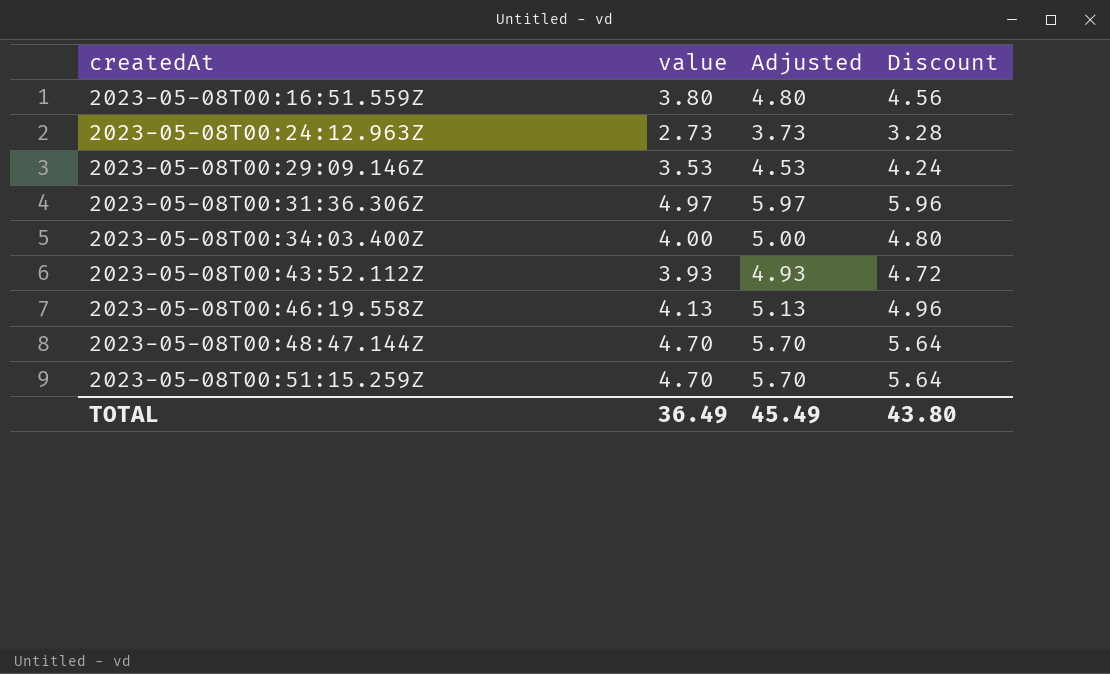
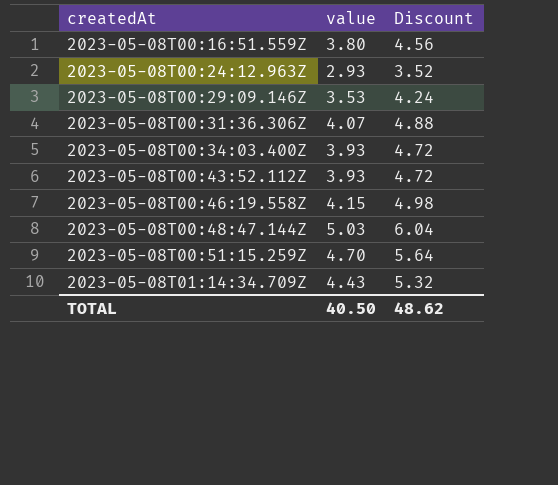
column Adjusted | formula: [value] + 1 -> none
2023-05-08T00:24:12.963Z | value: 2.73 -> 2.93
2023-05-08T00:24:12.963Z | Discount: 3.28 -> 3.52
2023-05-08T00:31:36.306Z | value: 4.97 -> 4.07
2023-05-08T00:31:36.306Z | Discount: 5.96 -> 4.88
2023-05-08T00:34:03.400Z | value: 4.00 -> 3.93
2023-05-08T00:34:03.400Z | Discount: 4.80 -> 4.72
2023-05-08T00:46:19.558Z | value: 4.13 -> 4.15
2023-05-08T00:46:19.558Z | Discount: 4.96 -> 4.98
2023-05-08T00:48:47.144Z | value: 4.70 -> 5.03
2023-05-08T00:48:47.144Z | Discount: 5.64 -> 6.04
row 2023-05-08T01:14:34.709Z: none -> 4.43 | 5.32
TOTAL | value: 36.49 -> 40.50
TOTAL | Discount: 43.80 -> 48.62

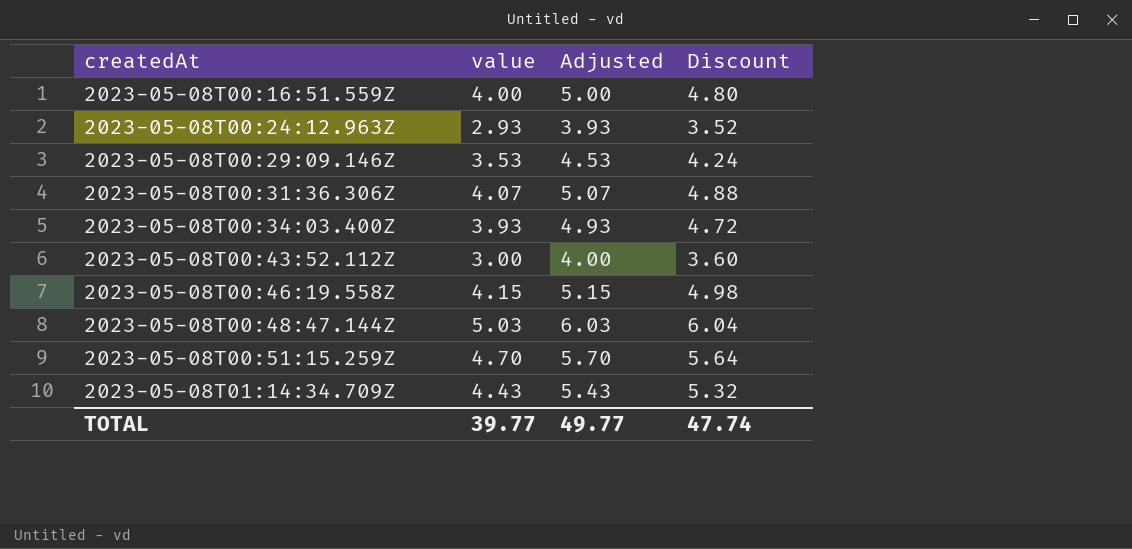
column Adjusted | formula: none -> [value] + 1
2023-05-08T00:16:51.559Z | value: 3.80 -> 4.00
2023-05-08T00:16:51.559Z | Discount: 4.56 -> 4.80
2023-05-08T00:43:52.112Z | value: 3.93 -> 3.00
2023-05-08T00:43:52.112Z | Discount: 4.72 -> 3.60
TOTAL | value: 40.50 -> 39.77
TOTAL | Discount: 48.62 -> 47.74

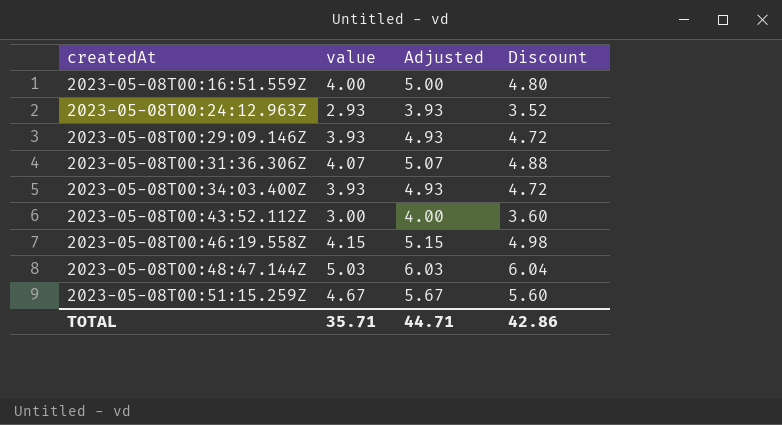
row 2023-05-08T01:14:34.709Z: 4.43 | 5.43 | 5.32 -> none
2023-05-08T00:29:09.146Z | value: 3.53 -> 3.93
2023-05-08T00:29:09.146Z | Adjusted: 4.53 -> 4.93
2023-05-08T00:29:09.146Z | Discount: 4.24 -> 4.72
2023-05-08T00:51:15.259Z | value: 4.70 -> 4.67
2023-05-08T00:51:15.259Z | Adjusted: 5.70 -> 5.67
2023-05-08T00:51:15.259Z | Discount: 5.64 -> 5.60
TOTAL | value: 39.77 -> 35.71
TOTAL | Adjusted: 49.77 -> 44.71
TOTAL | Discount: 47.74 -> 42.86

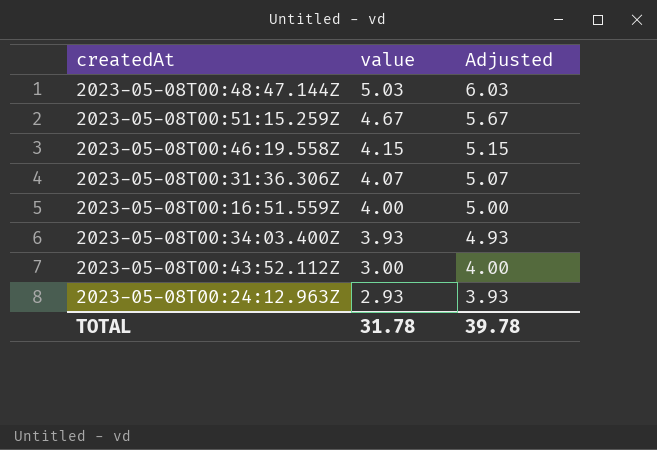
row order: createdAt ascending -> value descending
column Discount | formula: [value] * 1.2 -> none
row 2023-05-08T00:29:09.146Z: 3.93 | 4.93 | 4.72 -> none
TOTAL | value: 35.71 -> 31.78
TOTAL | Adjusted: 44.71 -> 39.78

